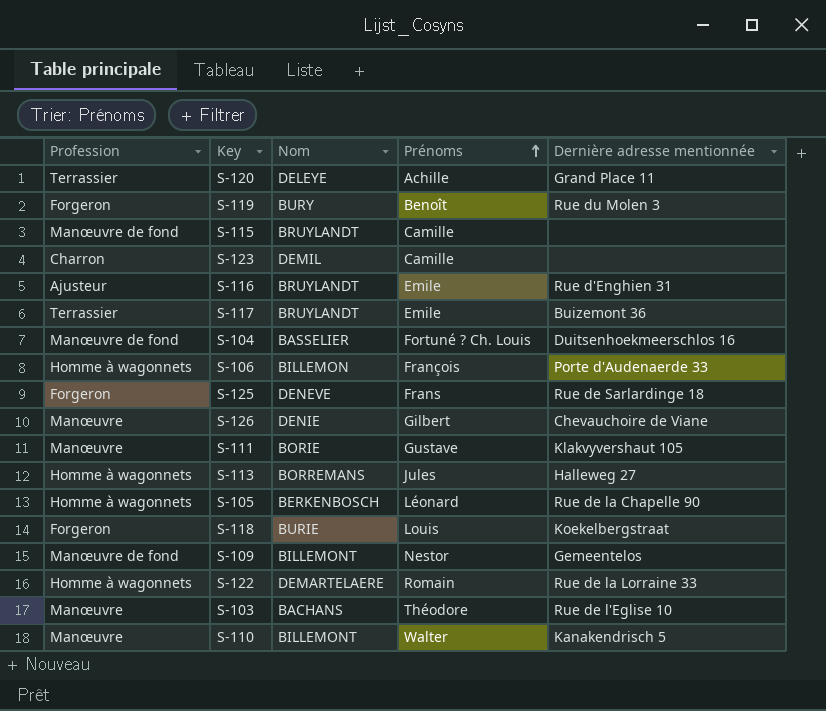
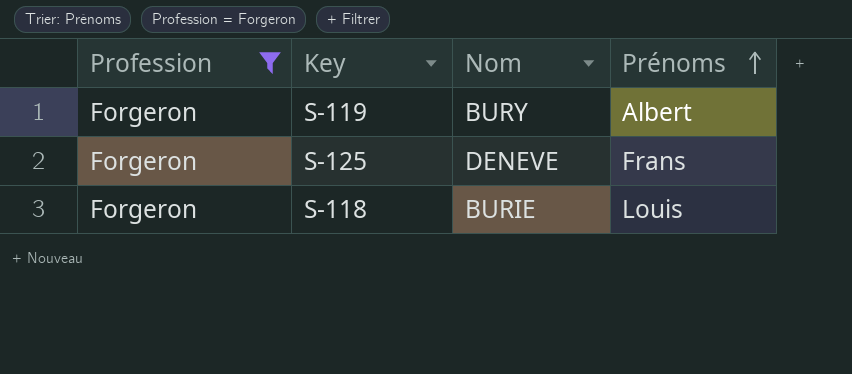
filter: none -> Profession = Forgeron
column Dernière adresse mentionnée | position: 5 -> none
S-119 | Prénoms: Benoît -> Albert

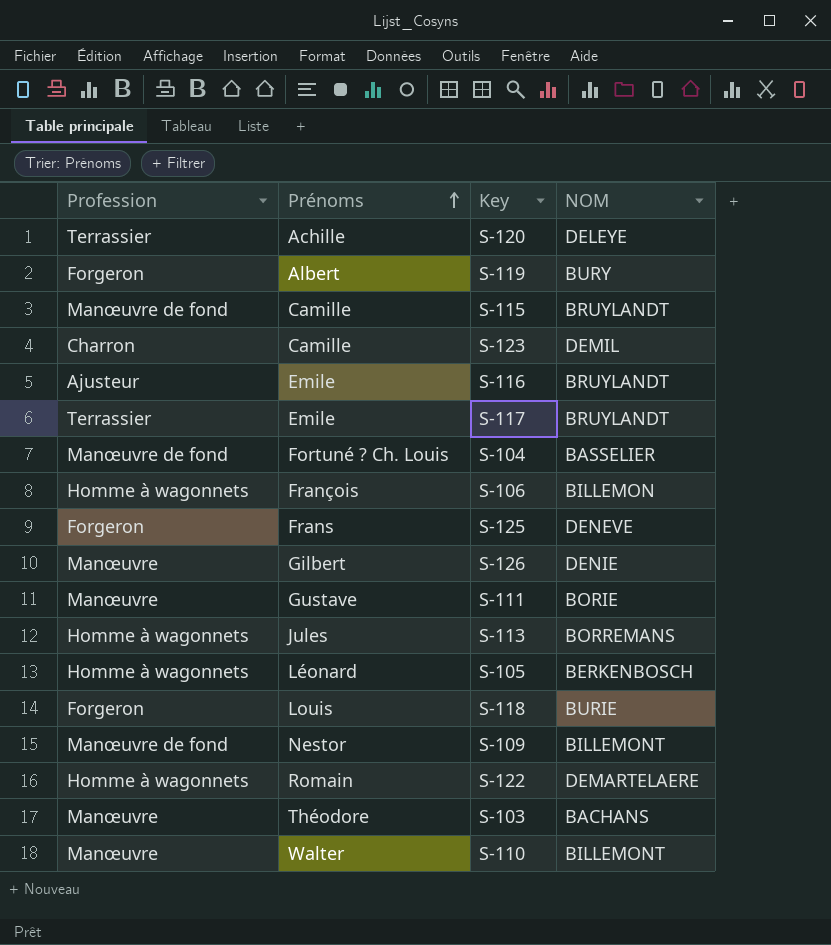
filter: Profession = Forgeron -> none
column Prénoms | position: 4 -> 2
column name: Nom -> NOM

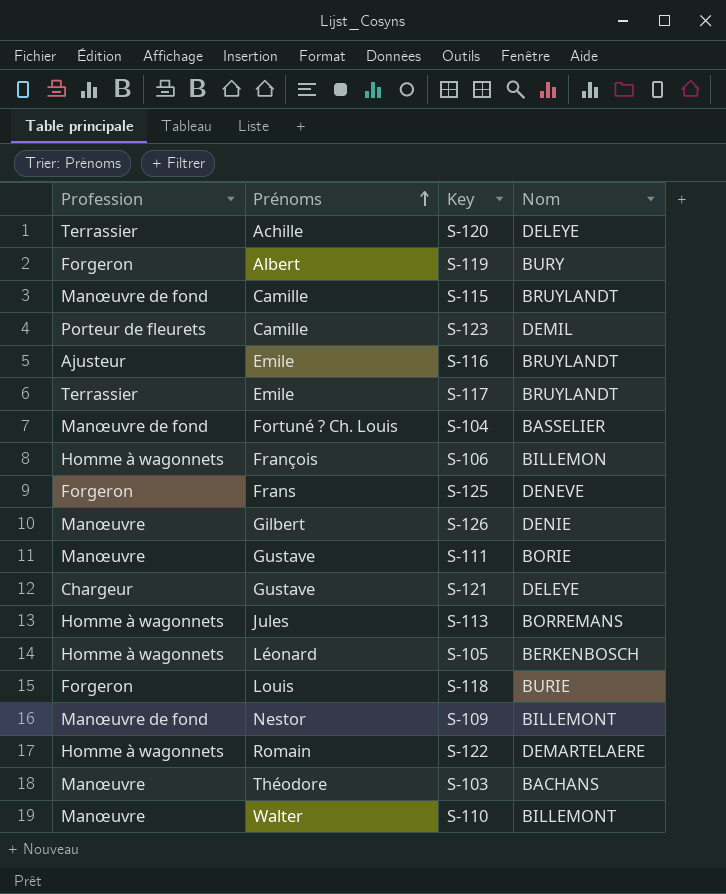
column name: NOM -> Nom
S-123 | Profession: Charron -> Porteur de fleurets
row S-121: none -> Chargeur | Gustave | DELEYE

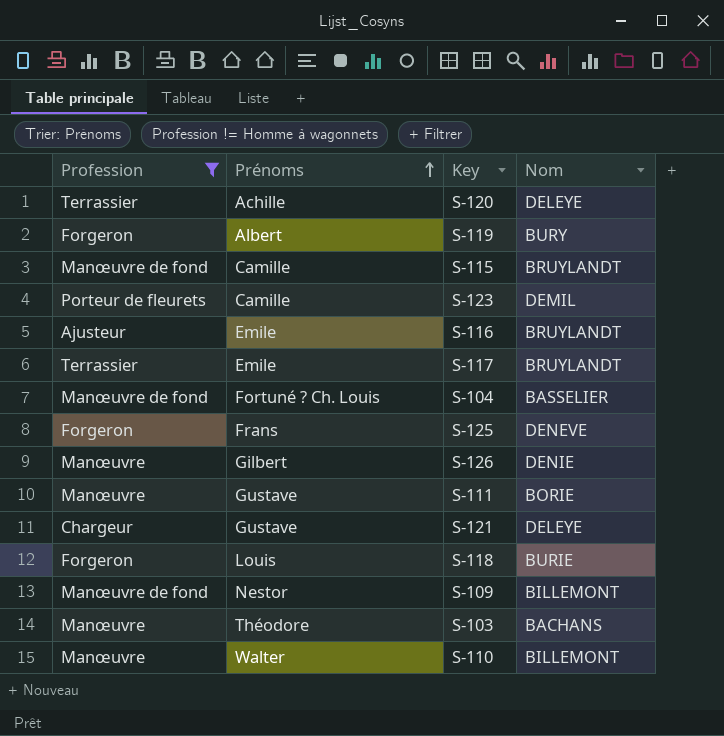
filter: none -> Profession != Homme à wagonnets

